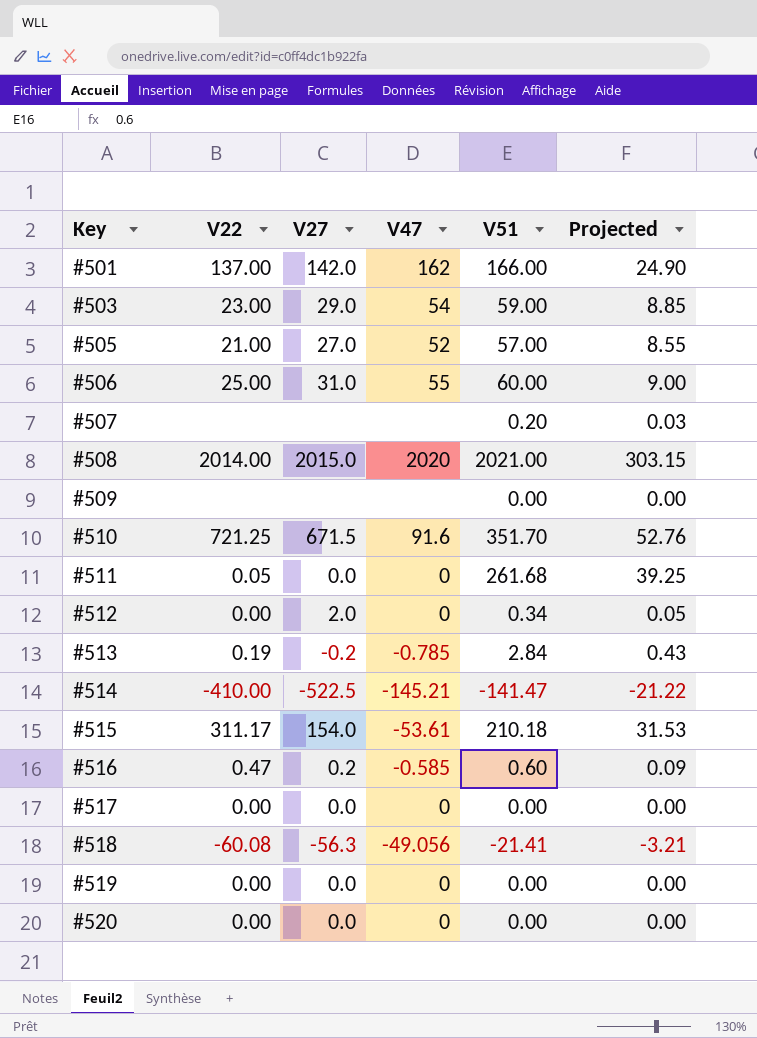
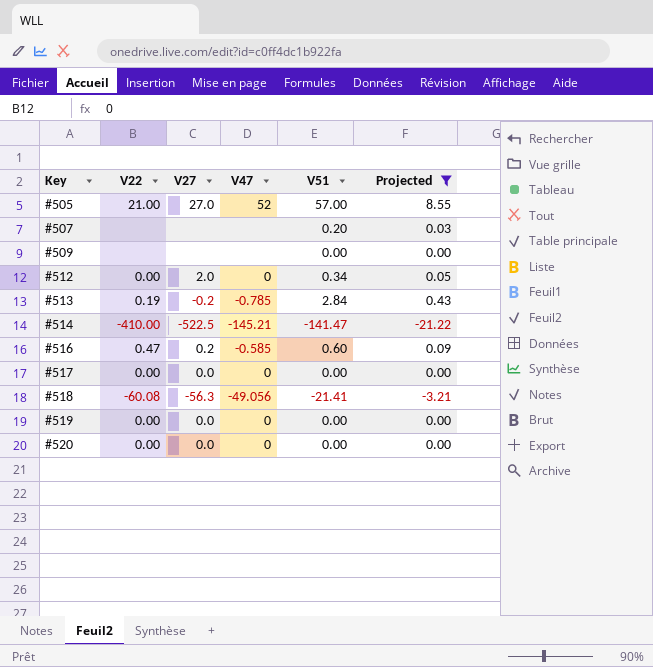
filter: none -> Projected <= 8.55

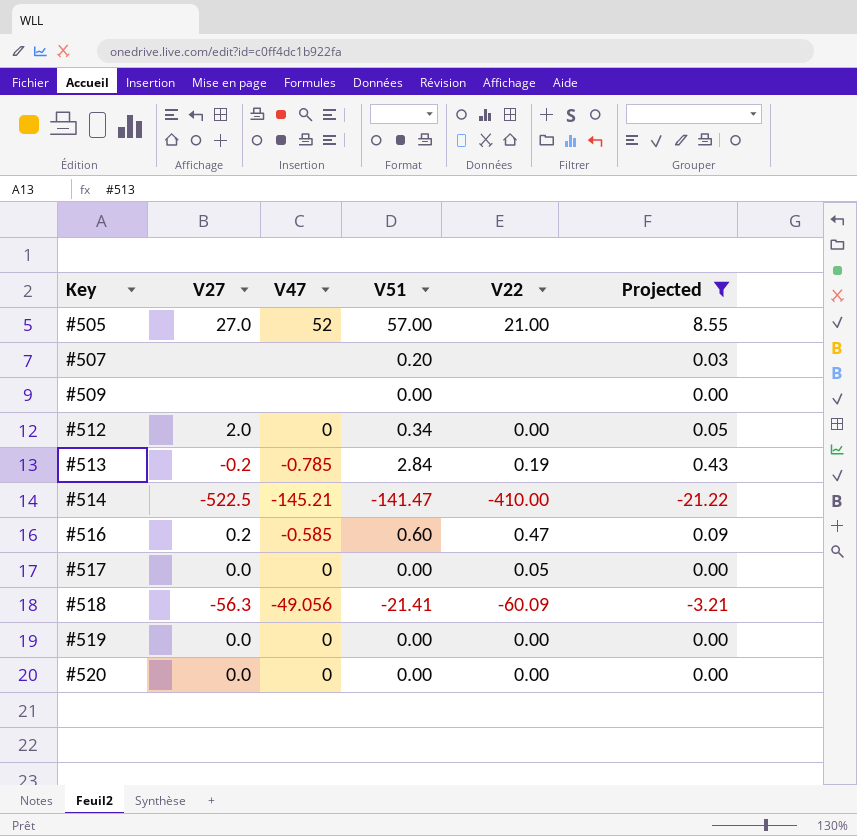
column V22 | position: 2 -> 5
#517 | V22: 0.00 -> 0.05
#518 | V22: -60.08 -> -60.09

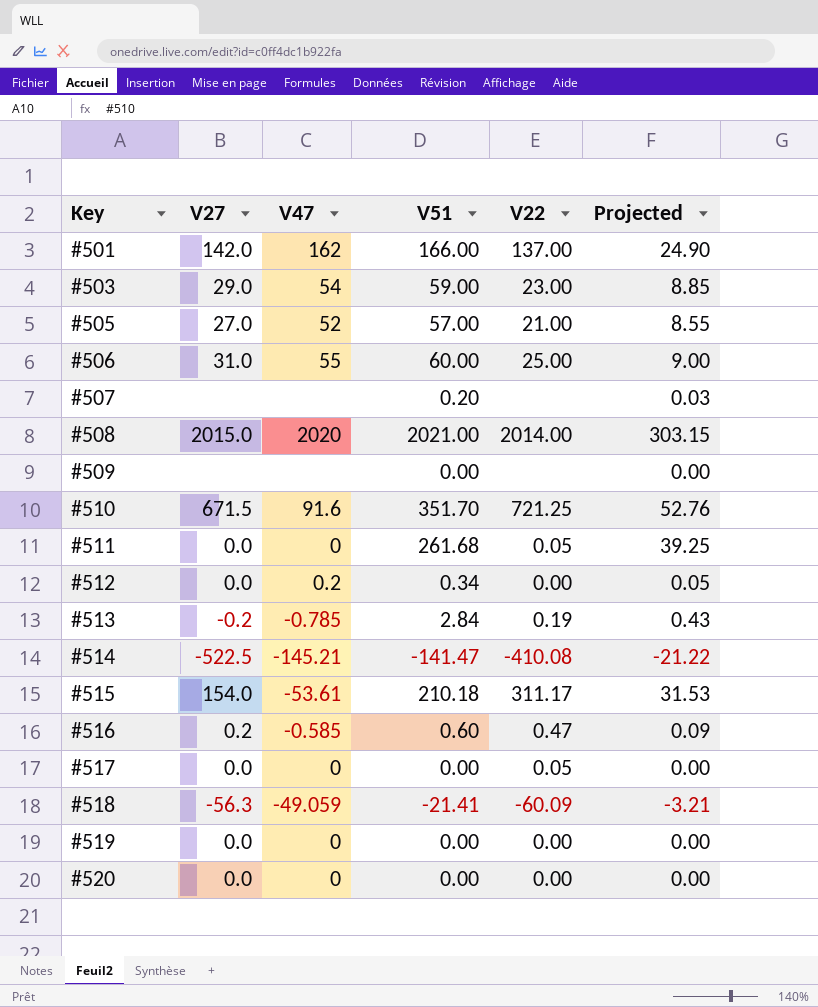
filter: Projected <= 8.55 -> none
#512 | V27: 2.0 -> 0.0
#512 | V47: 0 -> 0.2
#514 | V22: -410.00 -> -410.08
#518 | V47: -49.056 -> -49.059

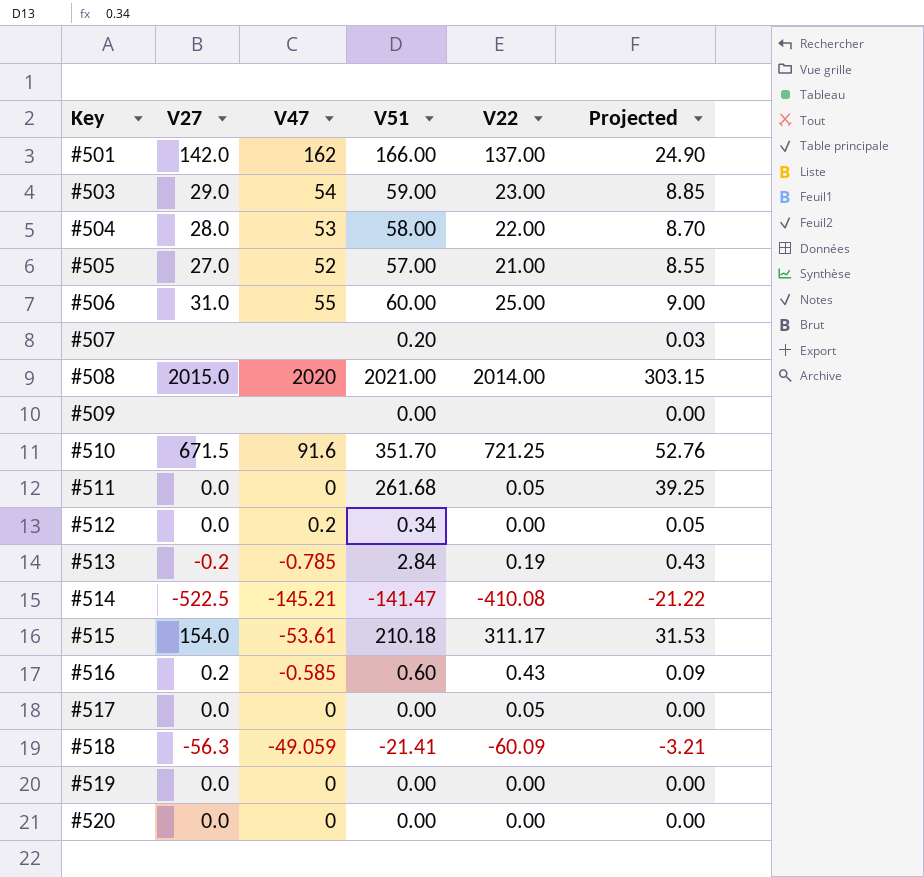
row #504: none -> 28.0 | 53 | 58.00 | 22.00 | 8.70
#516 | V22: 0.47 -> 0.43

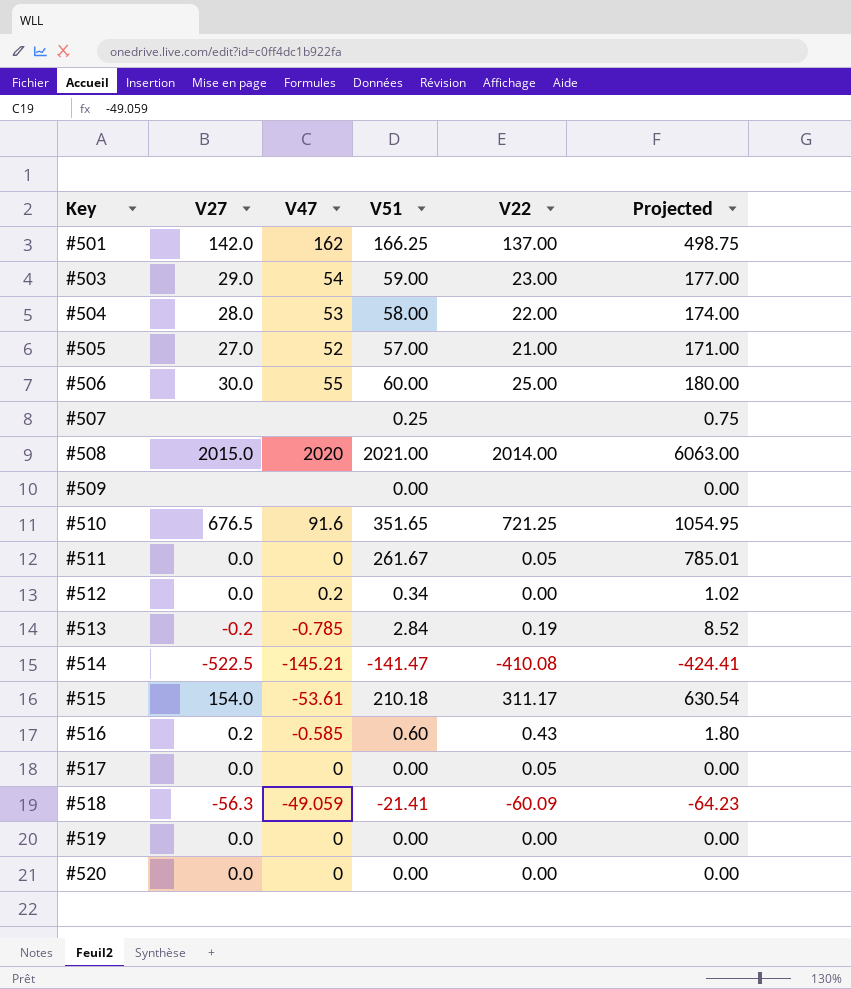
column Projected | formula: [V51] * 0.15 -> [V51] * 3
#501 | V51: 166.00 -> 166.25
#506 | V27: 31.0 -> 30.0
#507 | V51: 0.20 -> 0.25
#510 | V27: 671.5 -> 676.5
#510 | V51: 351.70 -> 351.65
#511 | V51: 261.68 -> 261.67

